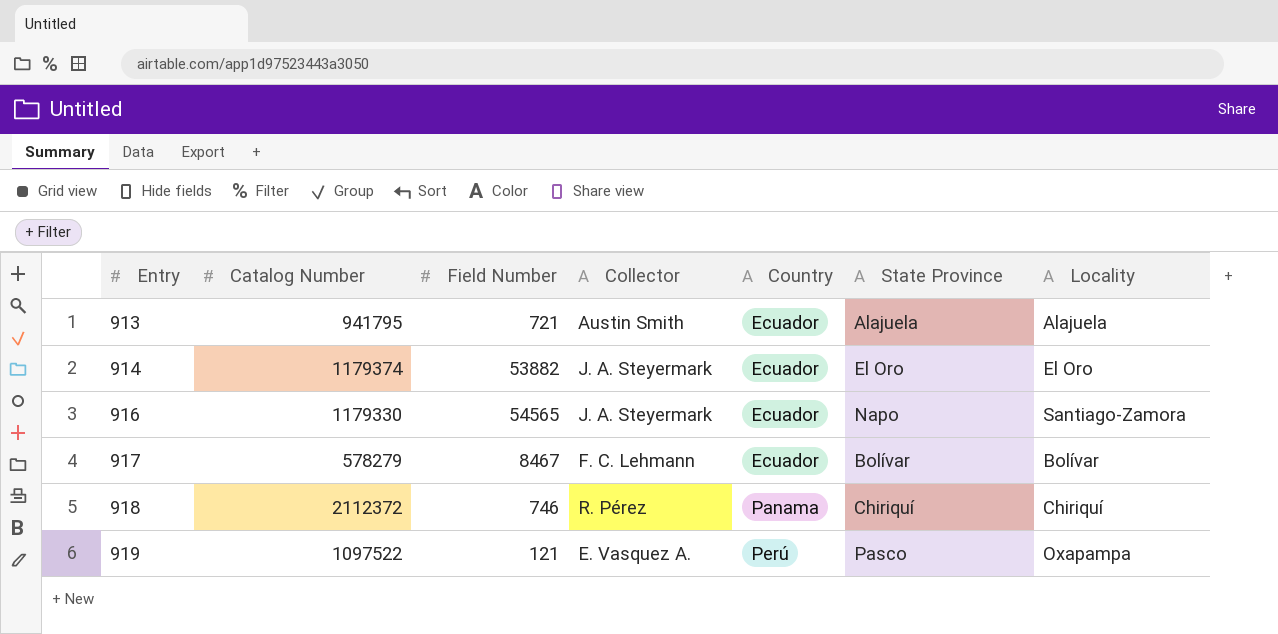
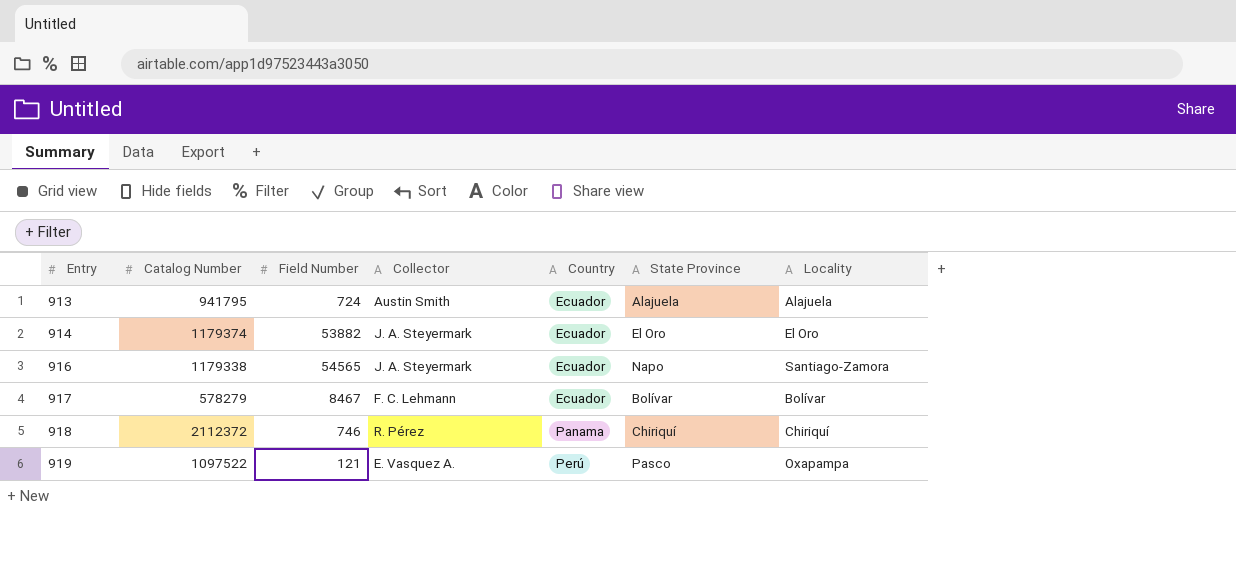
913 | Field Number: 721 -> 724
916 | Catalog Number: 1179330 -> 1179338

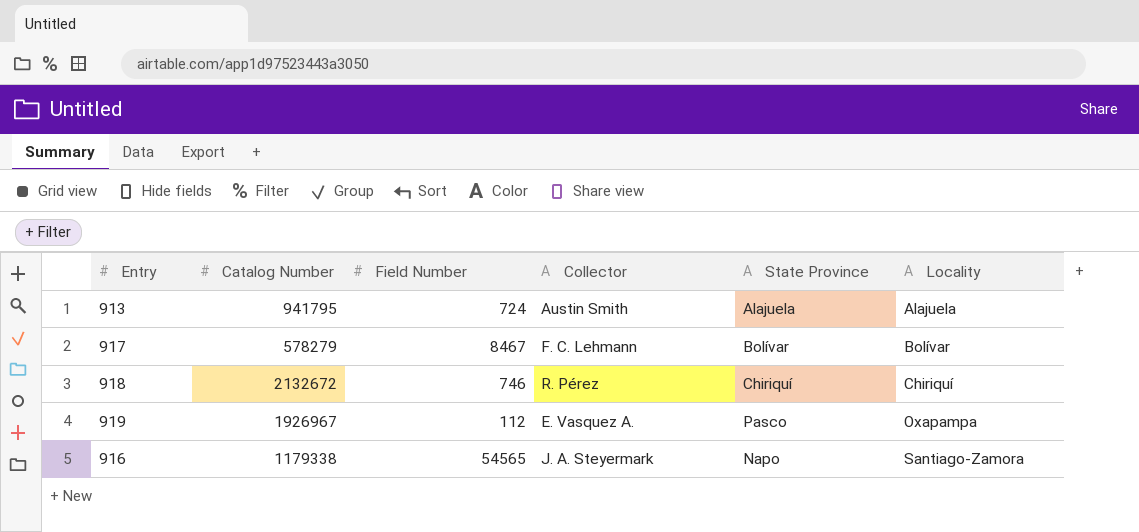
row order: Entry ascending -> Locality ascending
column Country | position: 5 -> none
row 914: 1179374 | 53882 | J. A. Steyermark | Ecuador | El Oro | El Oro -> none
918 | Catalog Number: 2112372 -> 2132672
919 | Catalog Number: 1097522 -> 1926967
919 | Field Number: 121 -> 112

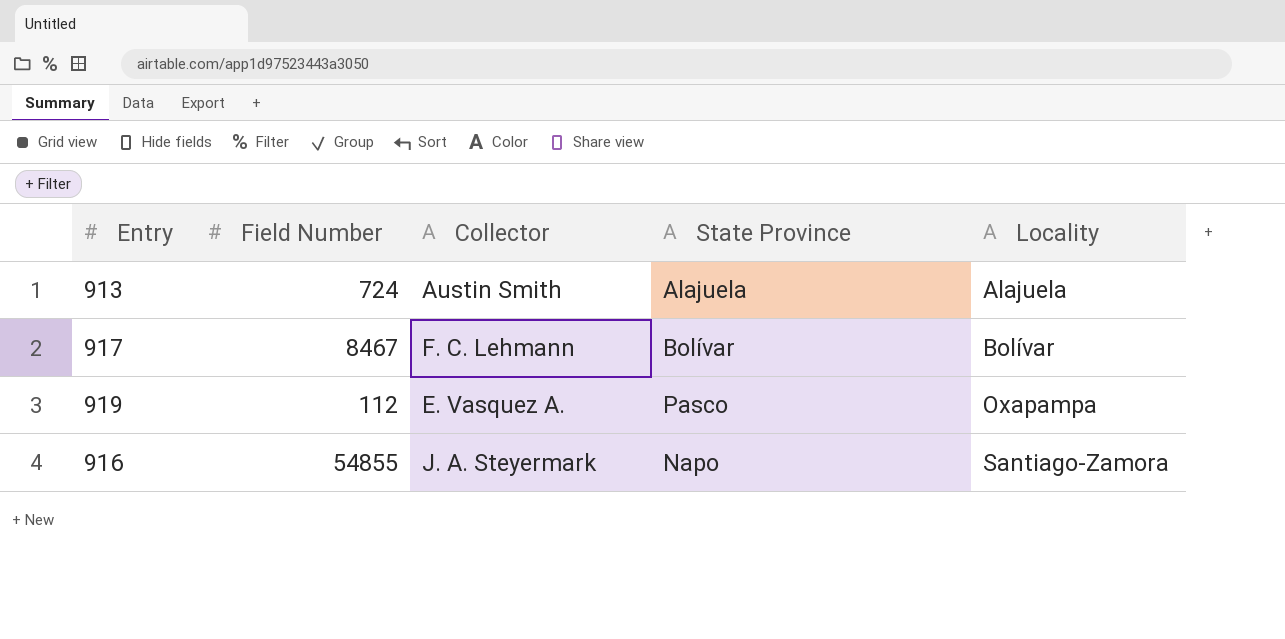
column Catalog Number | position: 2 -> none
row 918: 2132672 | 746 | R. Pérez | Chiriquí | Chiriquí -> none
916 | Field Number: 54565 -> 54855

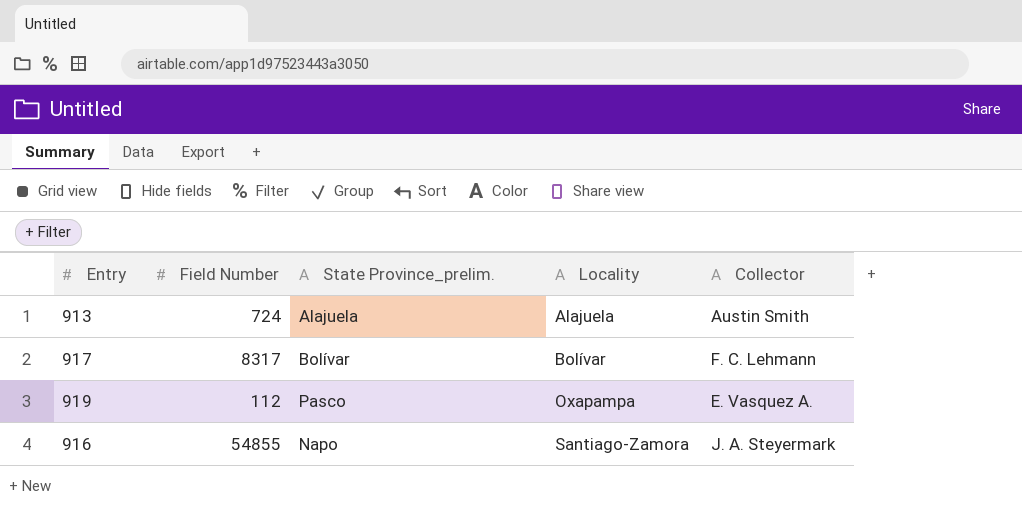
column name: State Province -> State Province_prelim.
column Collector | position: 3 -> 5
917 | Field Number: 8467 -> 8317

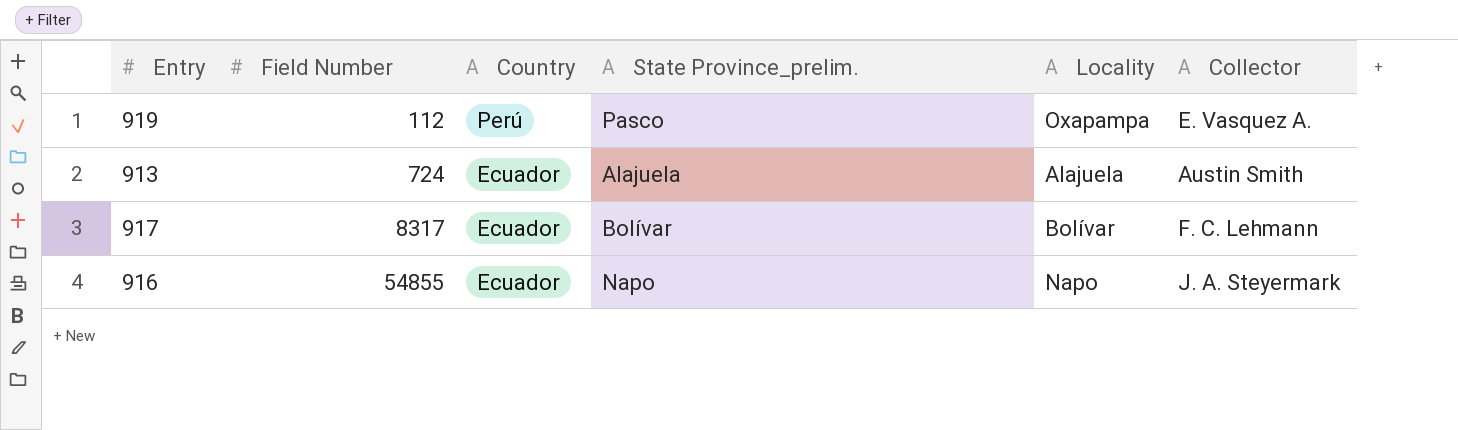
row order: Locality ascending -> Field Number ascending
column Country | position: none -> 3
916 | Locality: Santiago-Zamora -> Napo

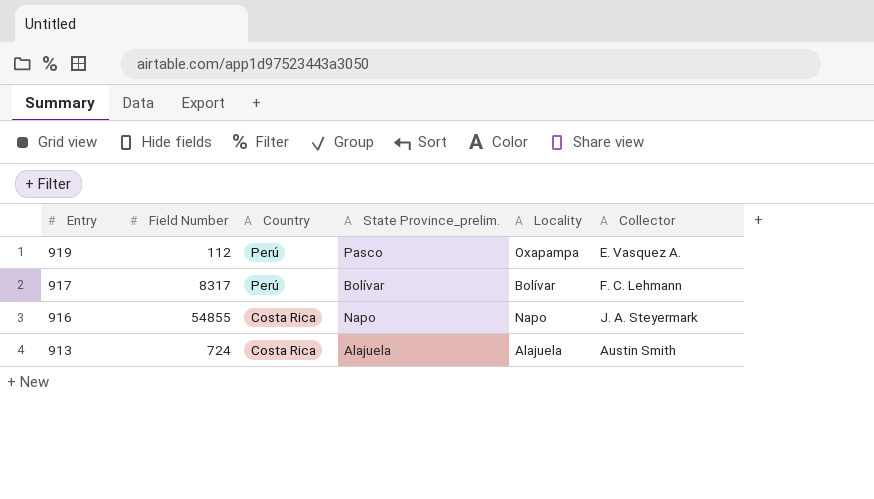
row order: Field Number ascending -> Entry descending
917 | Country: Ecuador -> Perú
916 | Country: Ecuador -> Costa Rica
913 | Country: Ecuador -> Costa Rica

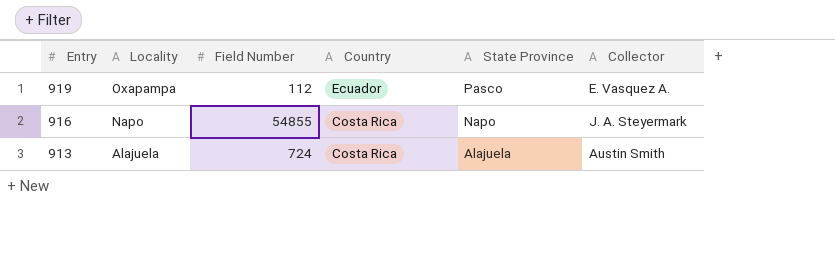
column Locality | position: 5 -> 2
column name: State Province_prelim. -> State Province
row 917: 8317 | Perú | Bolívar | Bolívar | F. C. Lehmann -> none
919 | Country: Perú -> Ecuador

